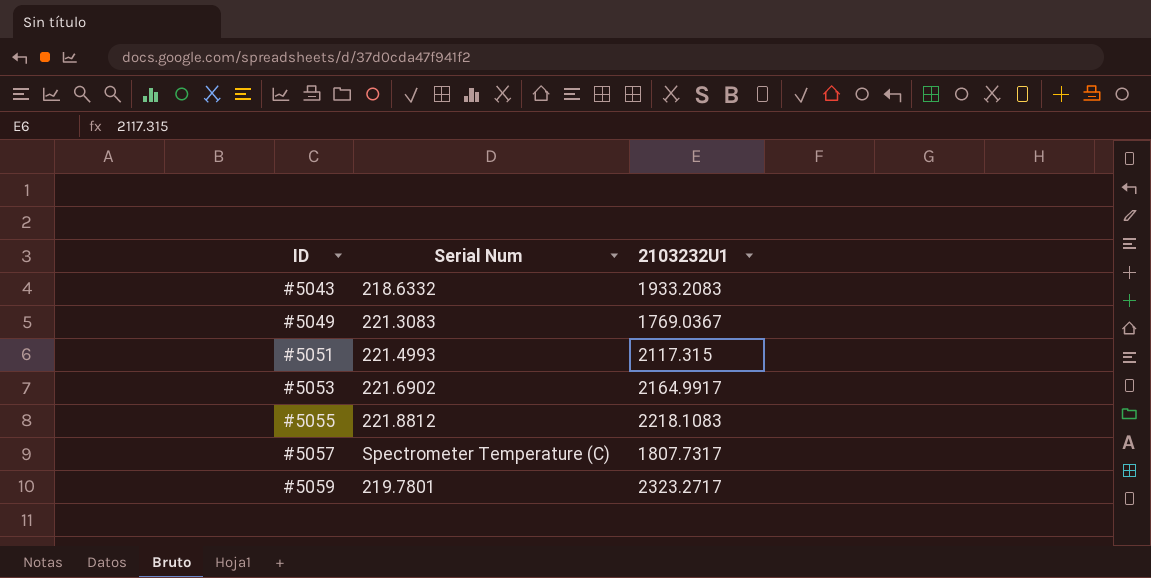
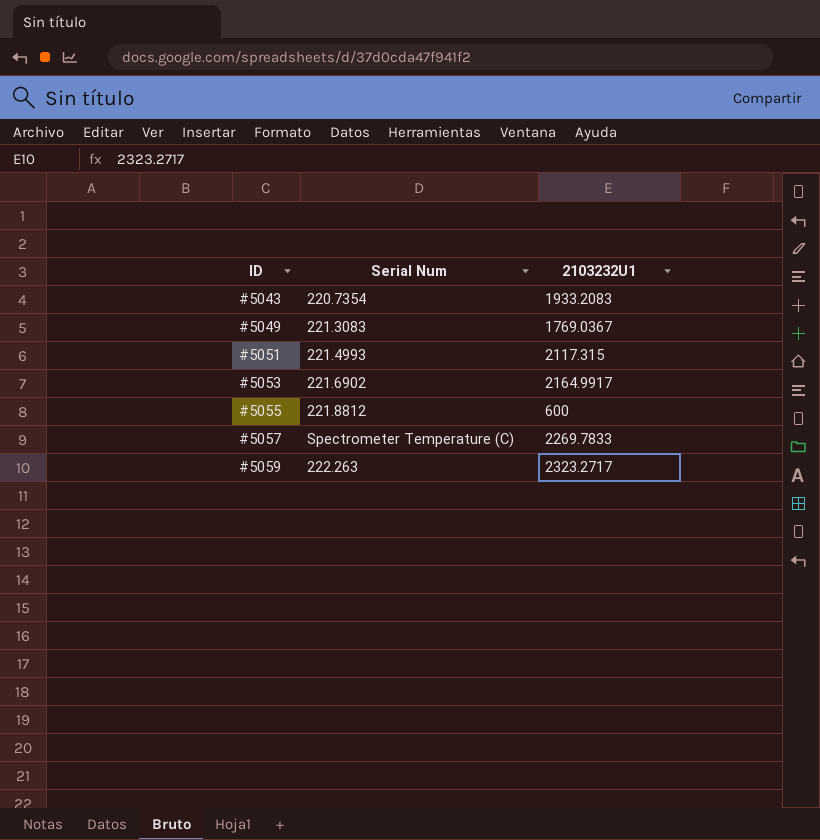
#5043 | Serial Num: 218.6332 -> 220.7354
#5055 | 2103232U1: 2218.1083 -> 600
#5057 | 2103232U1: 1807.7317 -> 2269.7833
#5059 | Serial Num: 219.7801 -> 222.263

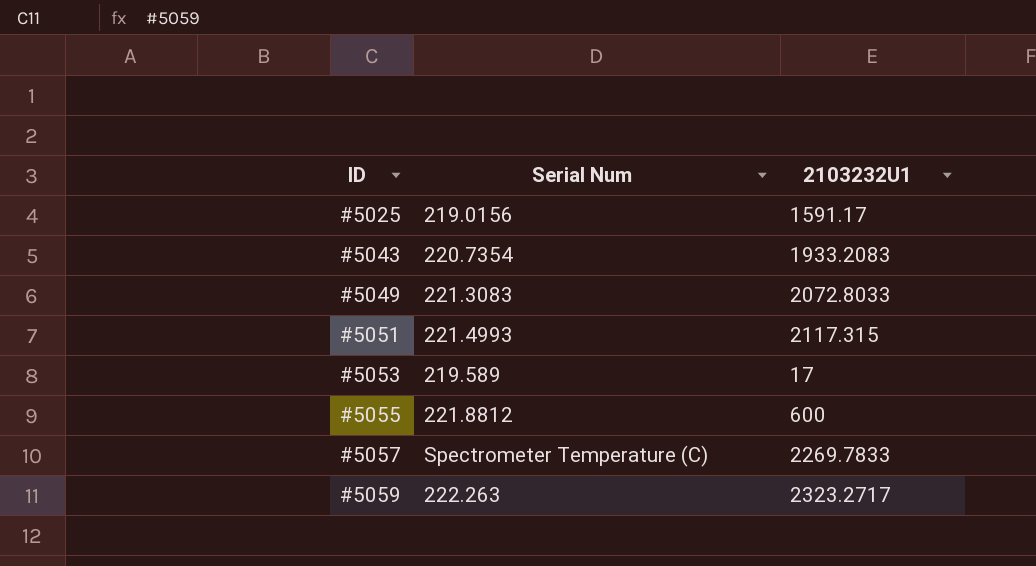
row #5025: none -> 219.0156 | 1591.17
#5049 | 2103232U1: 1769.0367 -> 2072.8033
#5053 | Serial Num: 221.6902 -> 219.589
#5053 | 2103232U1: 2164.9917 -> 17

